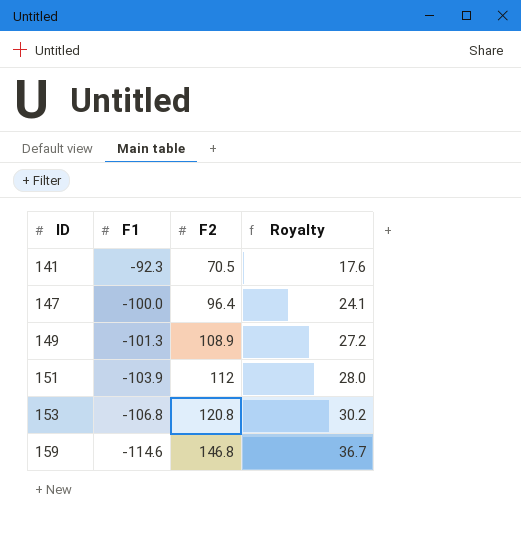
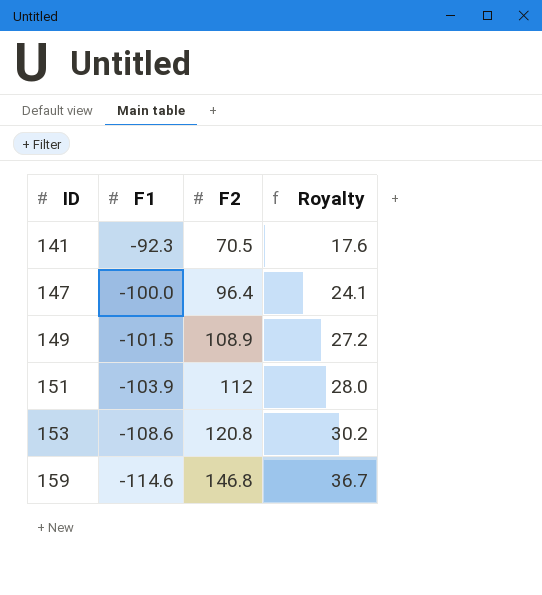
149 | F1: -101.3 -> -101.5
153 | F1: -106.8 -> -108.6

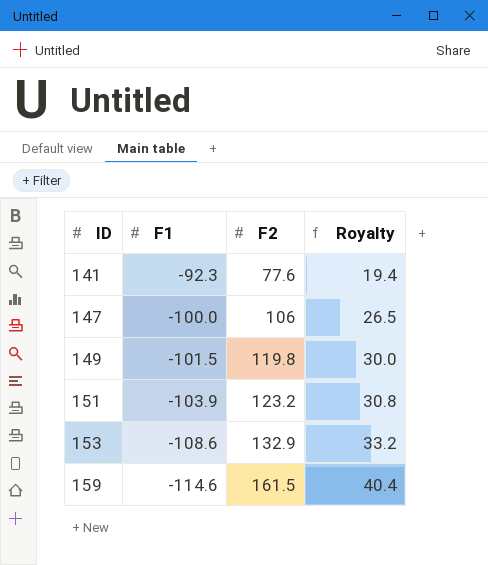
141 | F2: 70.5 -> 77.6
141 | Royalty: 17.6 -> 19.4
147 | F2: 96.4 -> 106
147 | Royalty: 24.1 -> 26.5
149 | F2: 108.9 -> 119.8
149 | Royalty: 27.2 -> 30.0
151 | F2: 112 -> 123.2
151 | Royalty: 28.0 -> 30.8
153 | F2: 120.8 -> 132.9
153 | Royalty: 30.2 -> 33.2
159 | F2: 146.8 -> 161.5
159 | Royalty: 36.7 -> 40.4

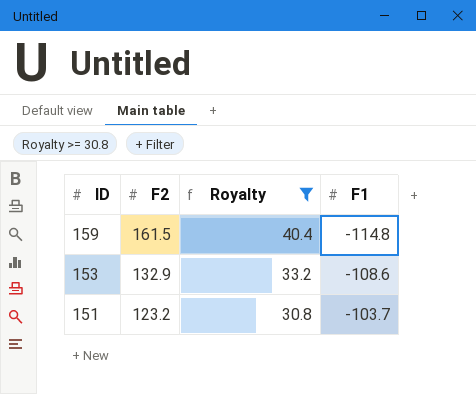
filter: none -> Royalty >= 30.8
row order: ID ascending -> ID descending
column F1 | position: 2 -> 4
159 | F1: -114.6 -> -114.8
151 | F1: -103.9 -> -103.7

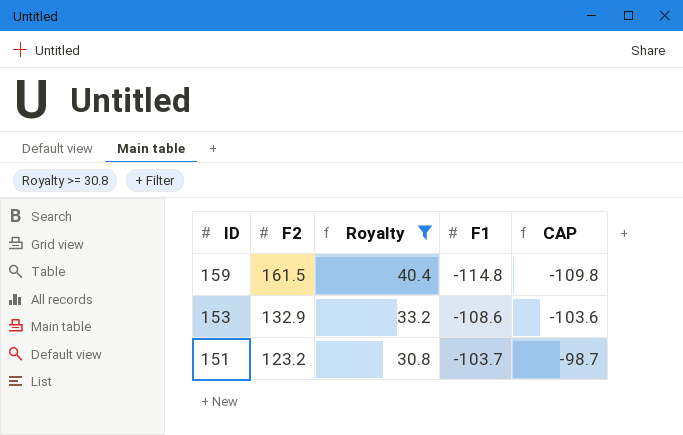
column CAP | formula: none -> [F1] + 5

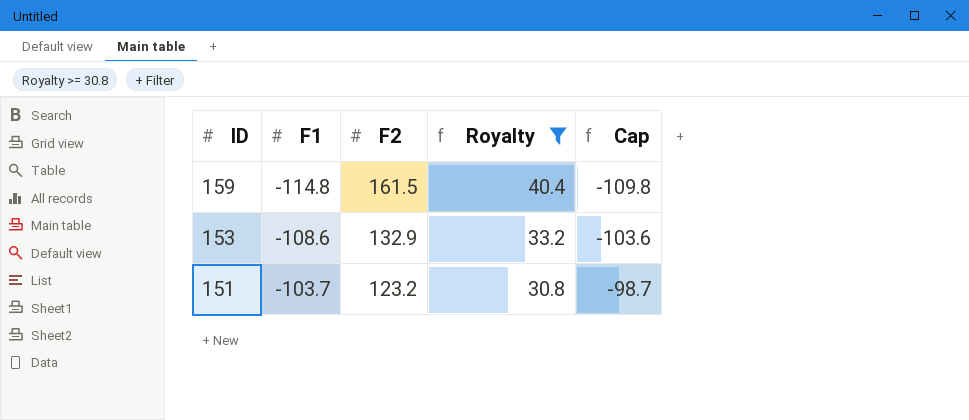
column F1 | position: 4 -> 2
column name: CAP -> Cap

